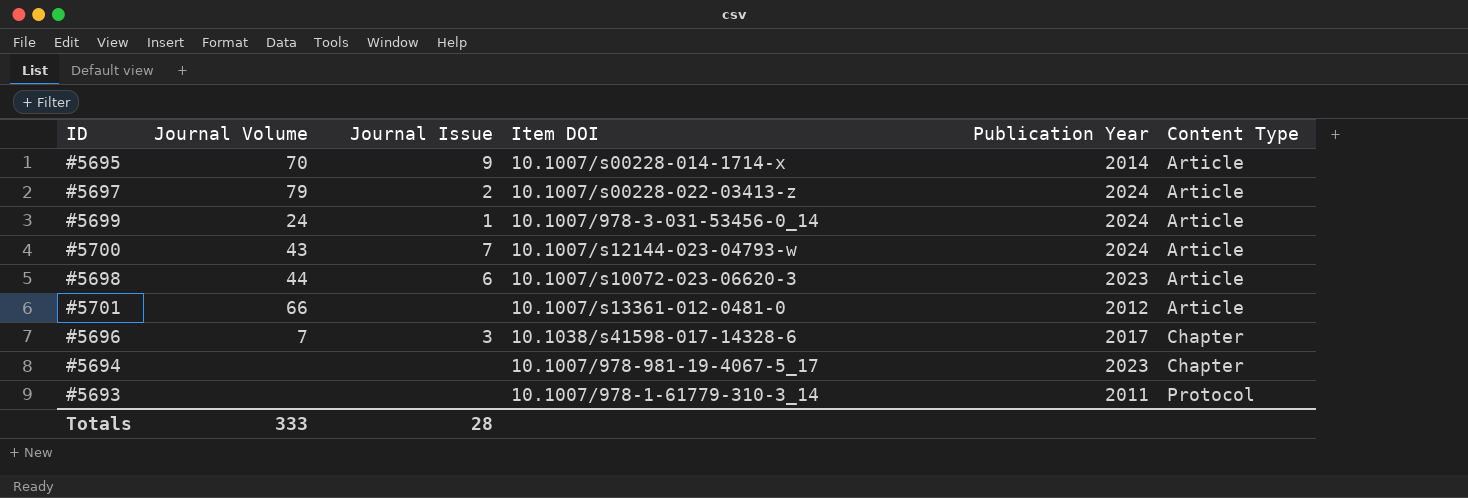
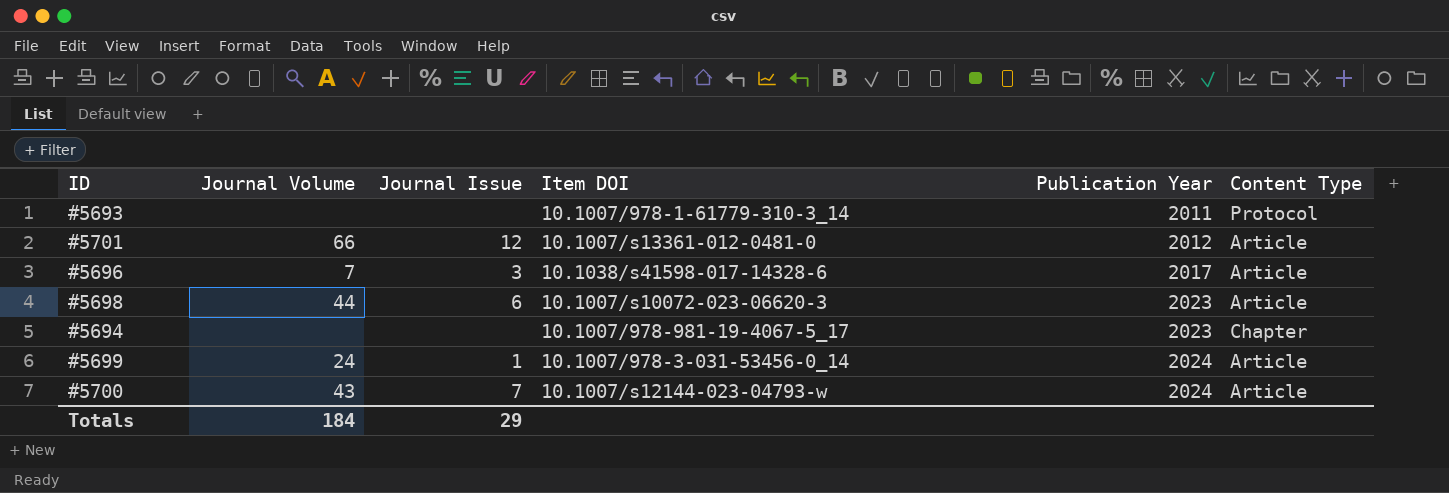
row order: Content Type ascending -> Publication Year ascending
row #5695: 70 | 9 | 10.1007/s00228-014-1714-x | 2014 | Article -> none
row #5697: 79 | 2 | 10.1007/s00228-022-03413-z | 2024 | Article -> none
#5701 | Journal Issue: none -> 12
#5696 | Content Type: Chapter -> Article
Totals | Journal Volume: 333 -> 184
Totals | Journal Issue: 28 -> 29

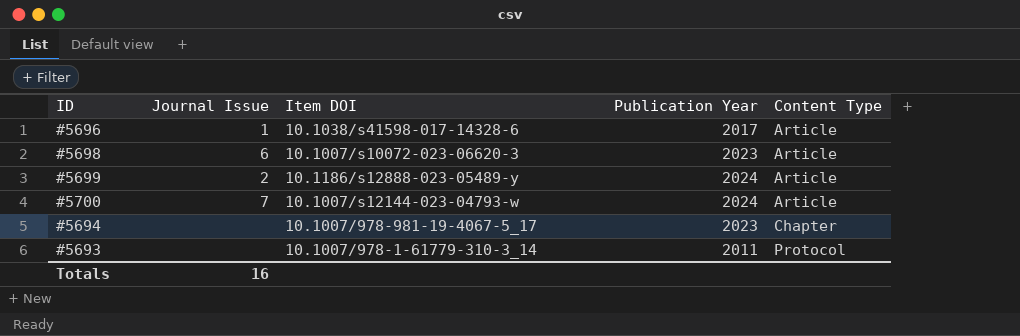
row order: Publication Year ascending -> Content Type ascending
column Journal Volume | position: 2 -> none
row #5701: 66 | 12 | 10.1007/s13361-012-0481-0 | 2012 | Article -> none
#5696 | Journal Issue: 3 -> 1
#5699 | Journal Issue: 1 -> 2
#5699 | Item DOI: 10.1007/978-3-031-53456-0_14 -> 10.1186/s12888-023-05489-y
Totals | Journal Issue: 29 -> 16

